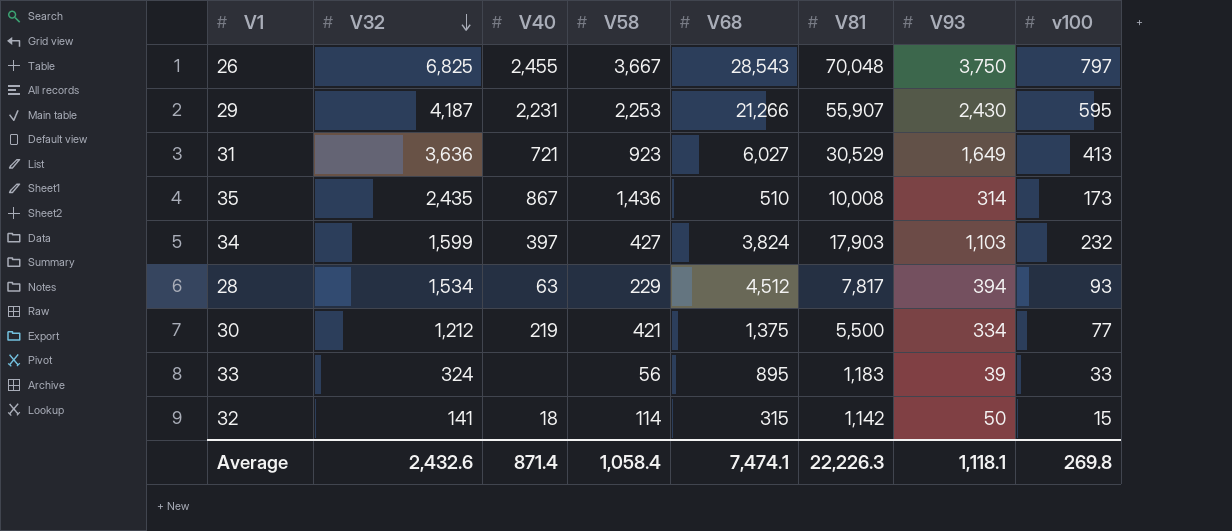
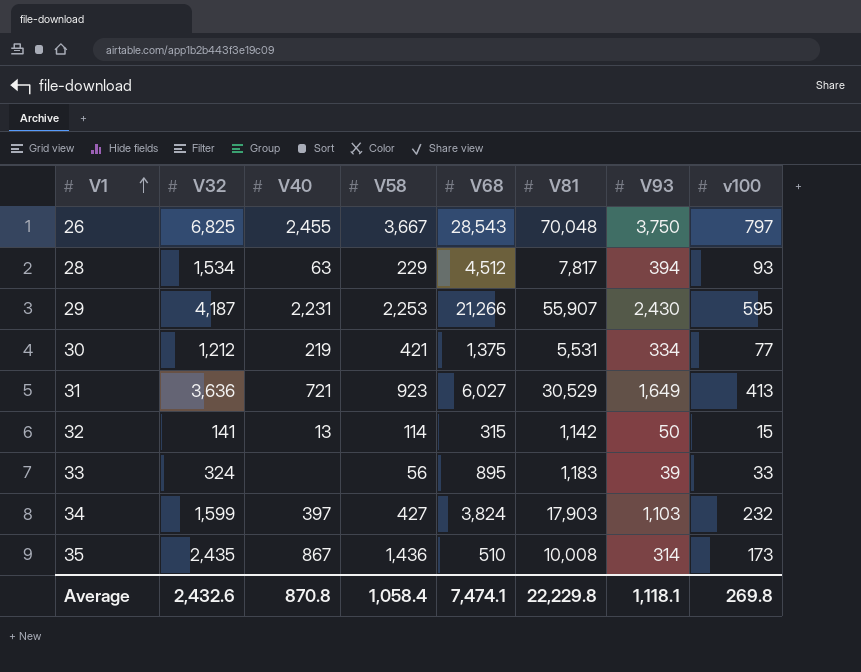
row order: V32 descending -> V1 ascending
30 | V81: 5,500 -> 5,531
32 | V40: 18 -> 13
Average | V40: 871.4 -> 870.8
Average | V81: 22,226.3 -> 22,229.8

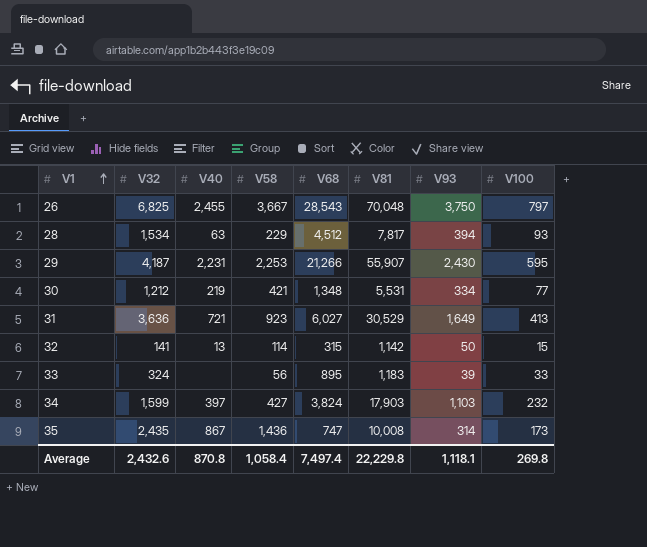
column name: v100 -> V100
30 | V68: 1,375 -> 1,348
35 | V68: 510 -> 747
Average | V68: 7,474.1 -> 7,497.4

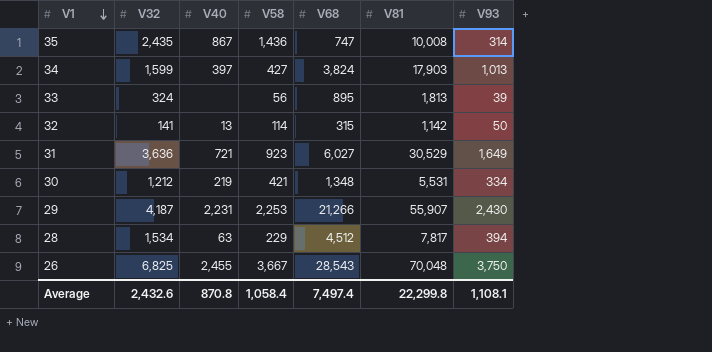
row order: V1 ascending -> V1 descending
column V100 | position: 8 -> none
34 | V93: 1,103 -> 1,013
33 | V81: 1,183 -> 1,813
Average | V81: 22,229.8 -> 22,299.8
Average | V93: 1,118.1 -> 1,108.1

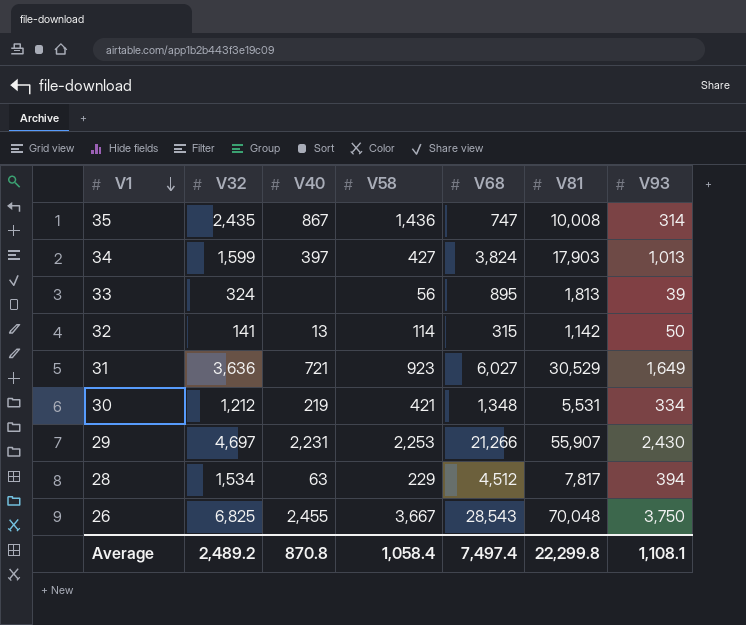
29 | V32: 4,187 -> 4,697
Average | V32: 2,432.6 -> 2,489.2

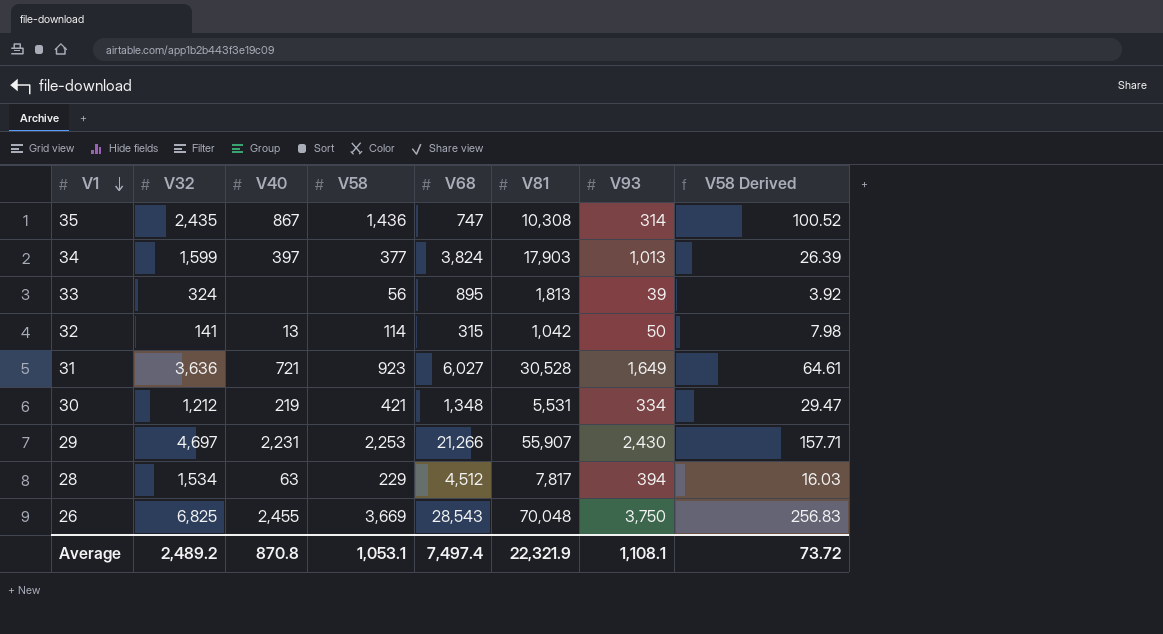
column V58 Derived | formula: none -> [V58] * 0.07
35 | V81: 10,008 -> 10,308
34 | V58: 427 -> 377
32 | V81: 1,142 -> 1,042
31 | V81: 30,529 -> 30,528
26 | V58: 3,667 -> 3,669
Average | V58: 1,058.4 -> 1,053.1
Average | V81: 22,299.8 -> 22,321.9

